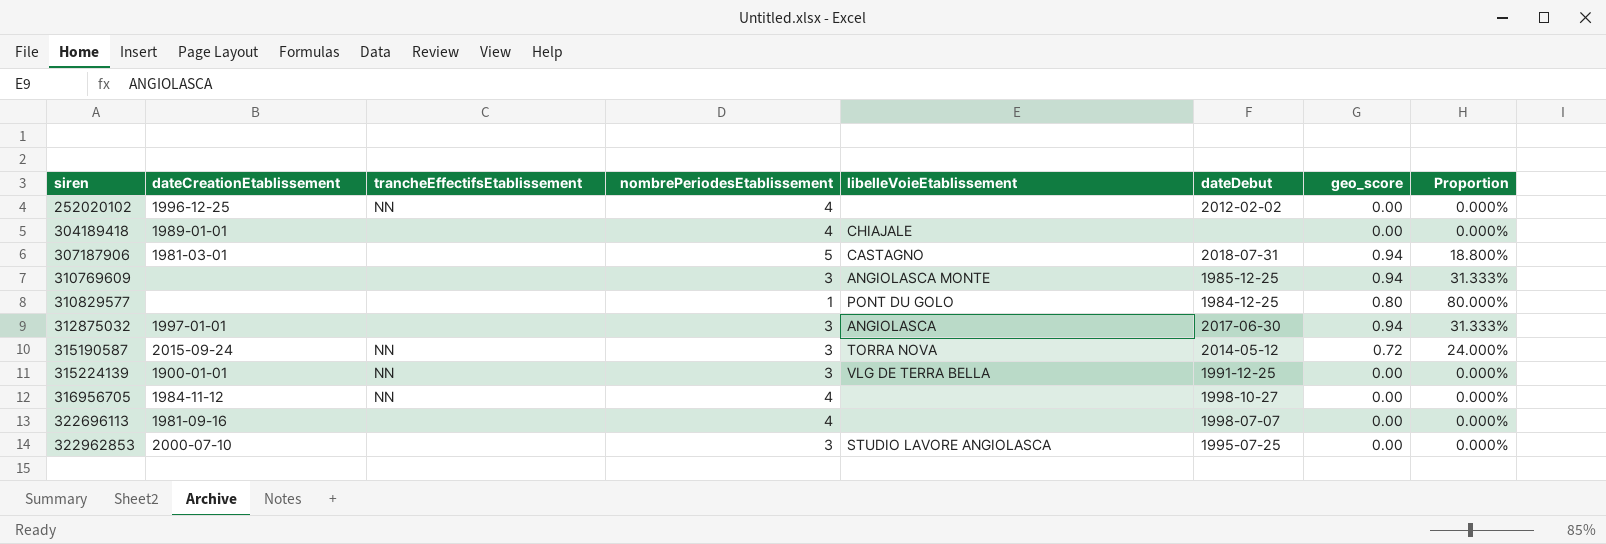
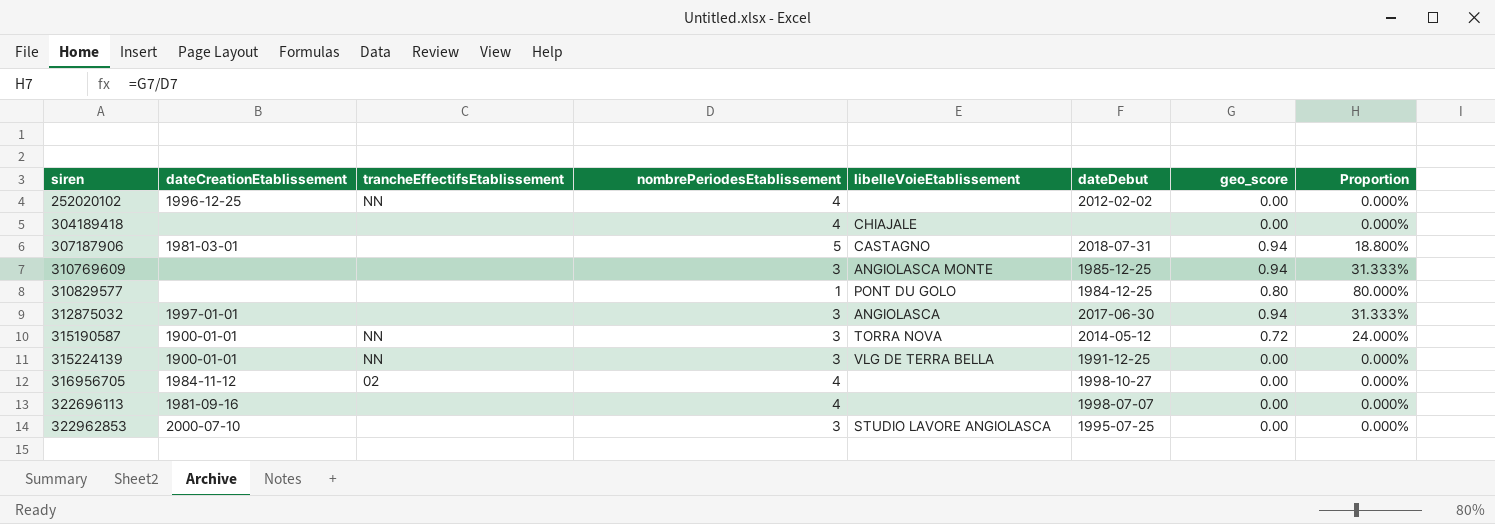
304189418 | dateCreationEtablissement: 1989-01-01 -> none
315190587 | dateCreationEtablissement: 2015-09-24 -> 1900-01-01
316956705 | trancheEffectifsEtablissement: NN -> 02

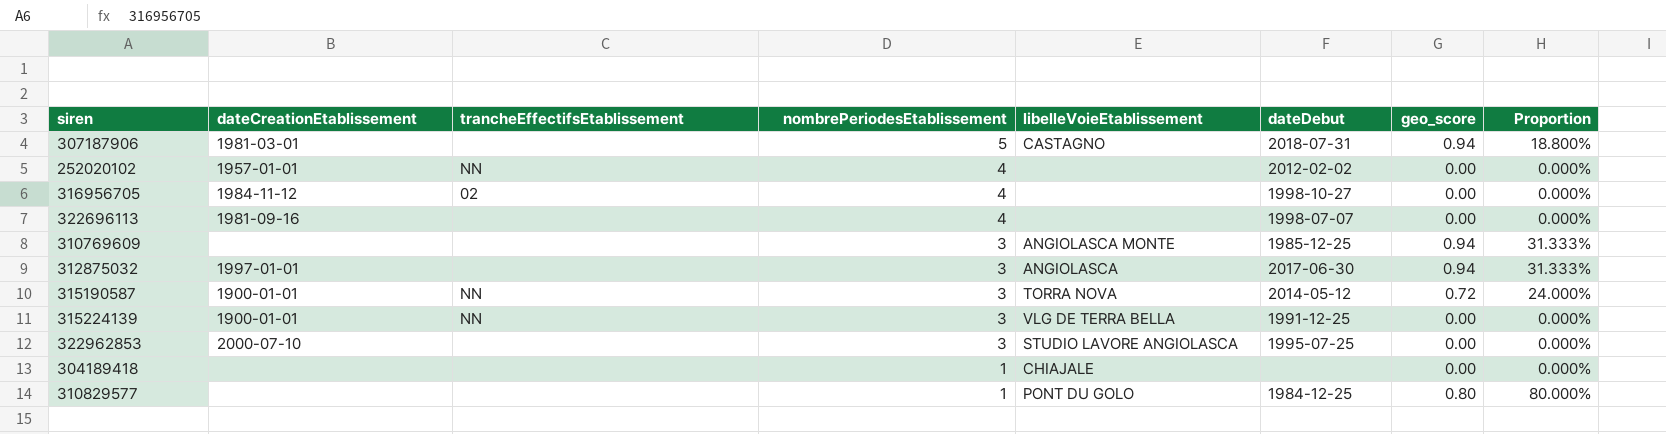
row order: siren ascending -> nombrePeriodesEtablissement descending
252020102 | dateCreationEtablissement: 1996-12-25 -> 1957-01-01
304189418 | nombrePeriodesEtablissement: 4 -> 1

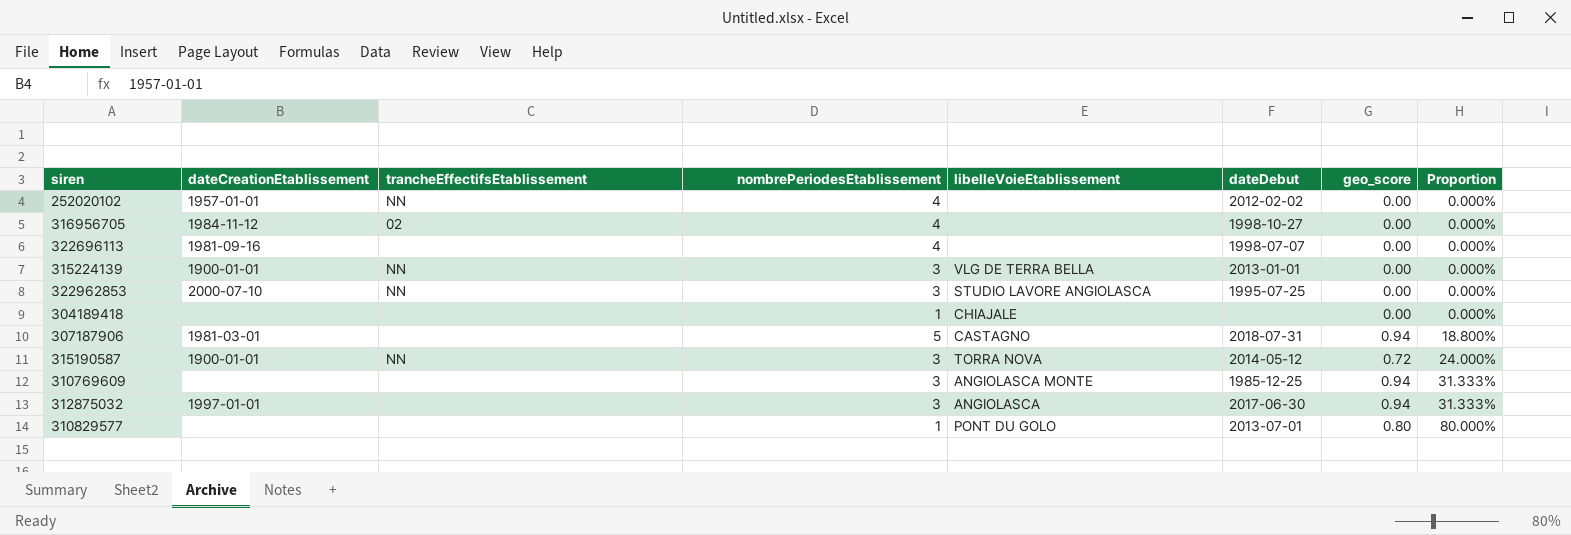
row order: nombrePeriodesEtablissement descending -> Proportion ascending
315224139 | dateDebut: 1991-12-25 -> 2013-01-01
322962853 | trancheEffectifsEtablissement: none -> NN
310829577 | dateDebut: 1984-12-25 -> 2013-07-01

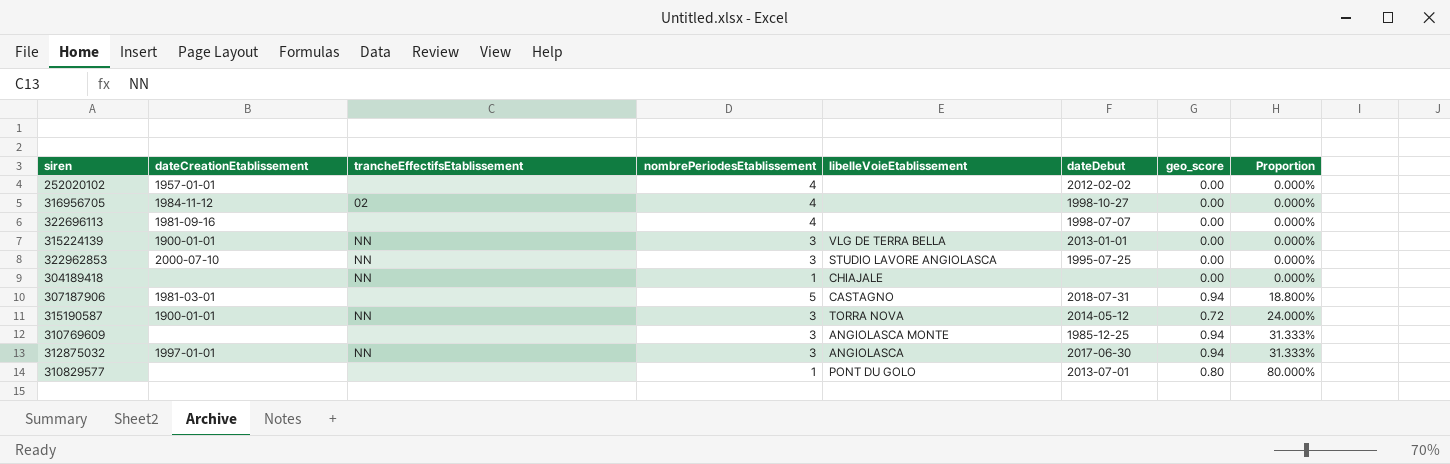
252020102 | trancheEffectifsEtablissement: NN -> none
304189418 | trancheEffectifsEtablissement: none -> NN
312875032 | trancheEffectifsEtablissement: none -> NN

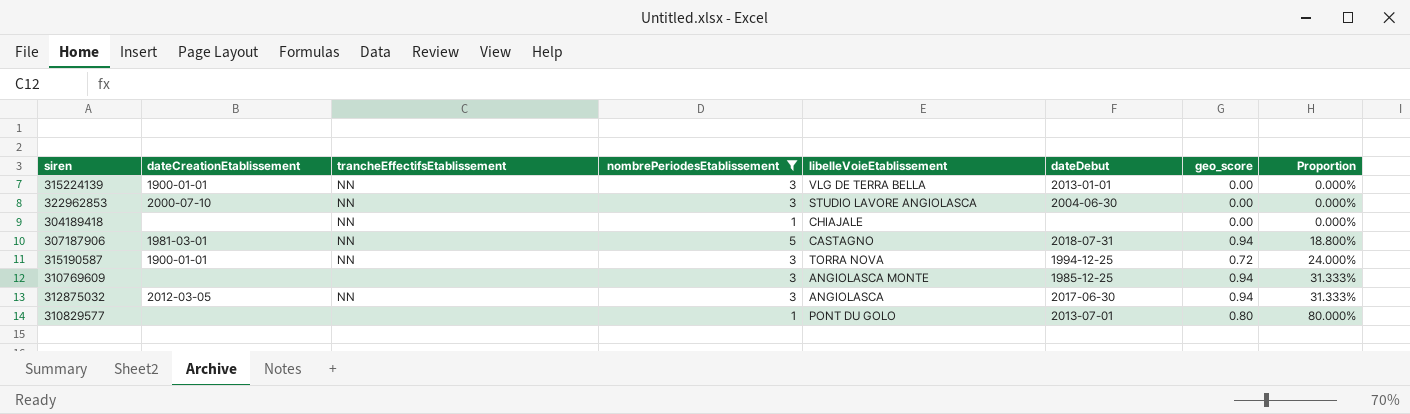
filter: none -> nombrePeriodesEtablissement != 4
322962853 | dateDebut: 1995-07-25 -> 2004-06-30
307187906 | trancheEffectifsEtablissement: none -> NN
315190587 | dateDebut: 2014-05-12 -> 1994-12-25
312875032 | dateCreationEtablissement: 1997-01-01 -> 2012-03-05

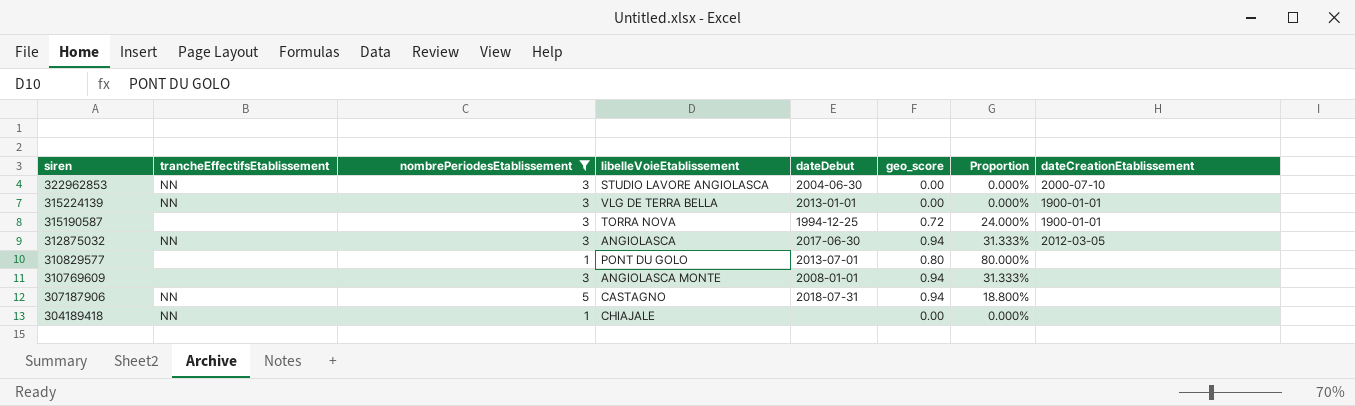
row order: Proportion ascending -> siren descending
column dateCreationEtablissement | position: 2 -> 8
315190587 | trancheEffectifsEtablissement: NN -> none
310769609 | dateDebut: 1985-12-25 -> 2008-01-01
307187906 | dateCreationEtablissement: 1981-03-01 -> none

